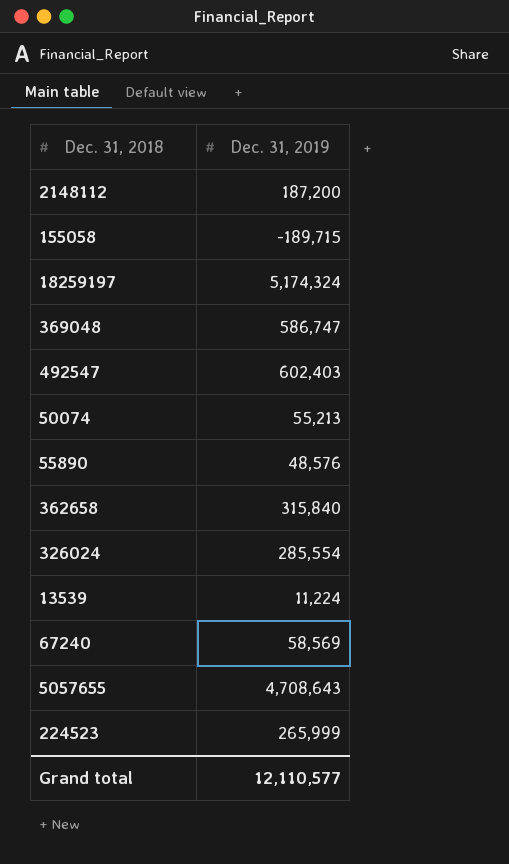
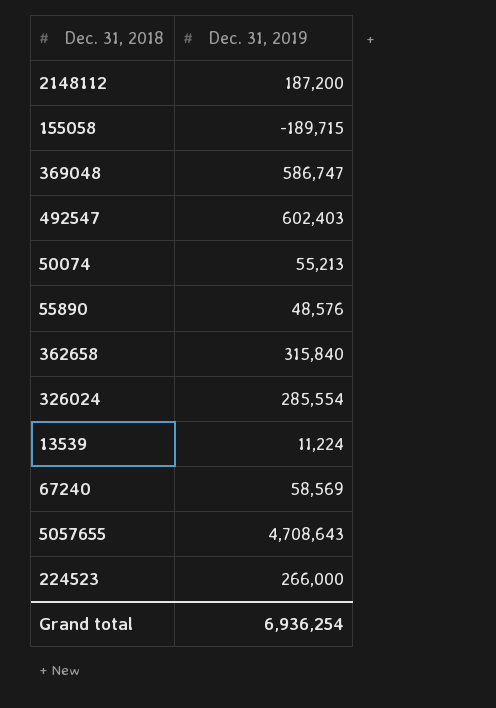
row 18259197: 5,174,324 -> none
224523 | Dec. 31, 2019: 265,999 -> 266,000
Grand total | Dec. 31, 2019: 12,110,577 -> 6,936,254

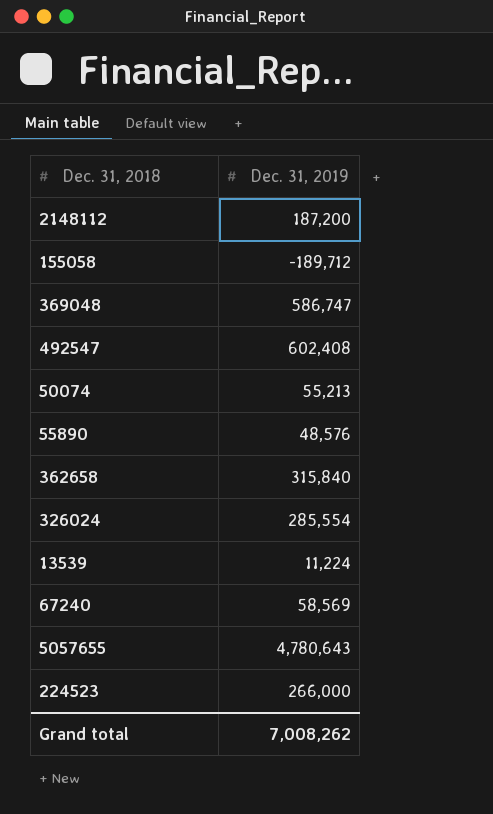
155058 | Dec. 31, 2019: -189,715 -> -189,712
492547 | Dec. 31, 2019: 602,403 -> 602,408
5057655 | Dec. 31, 2019: 4,708,643 -> 4,780,643
Grand total | Dec. 31, 2019: 6,936,254 -> 7,008,262

